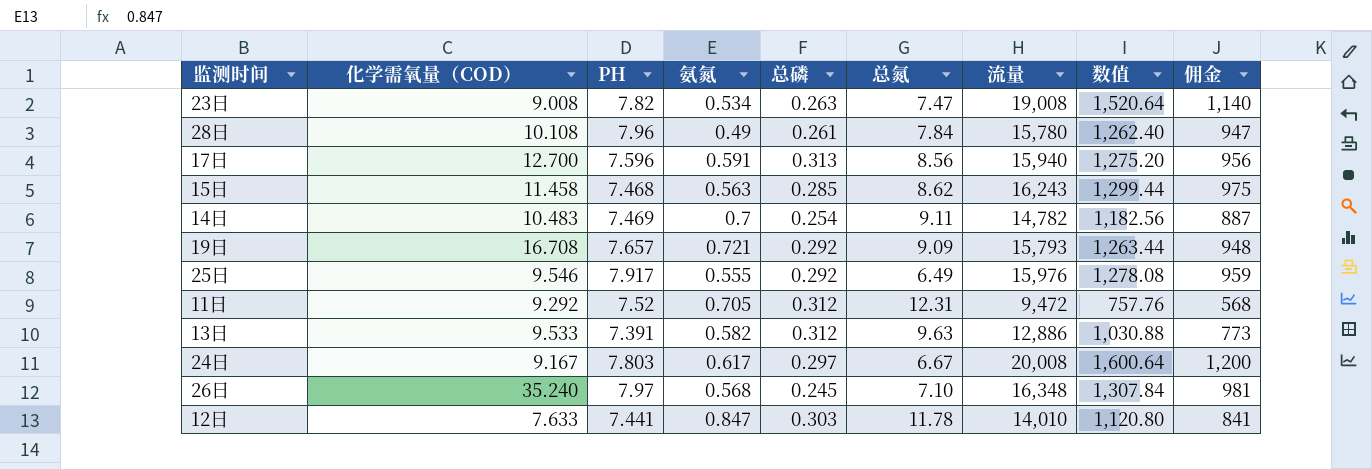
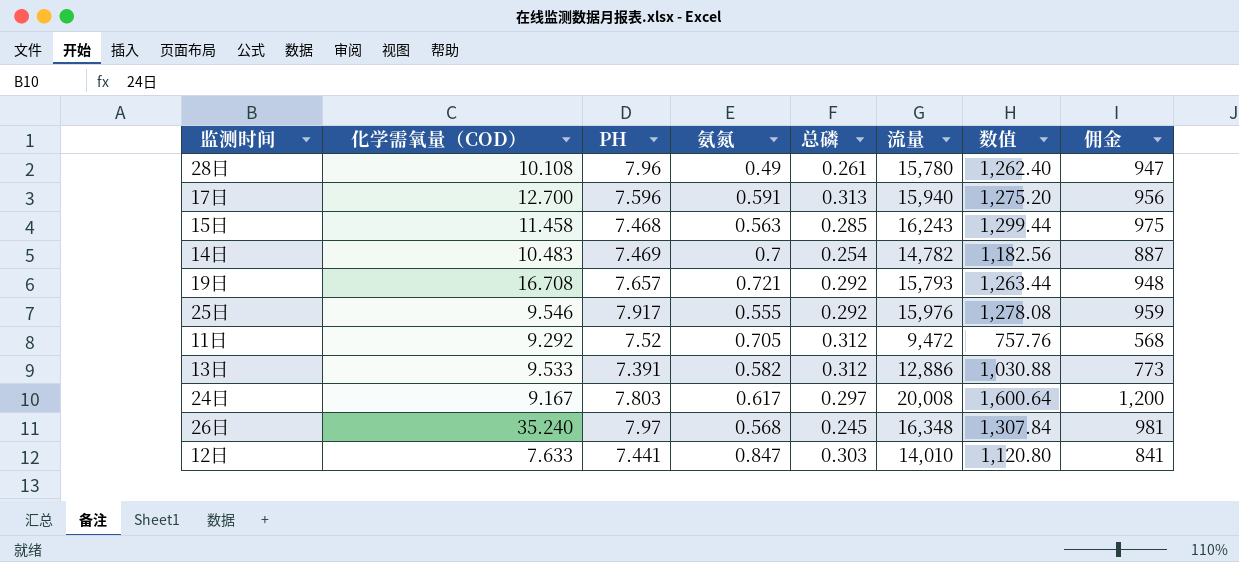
column 总氮 | position: 6 -> none
row 23日: 9.008 | 7.82 | 0.534 | 0.263 | 7.47 | 19,008 | 1,520.64 | 1,140 -> none

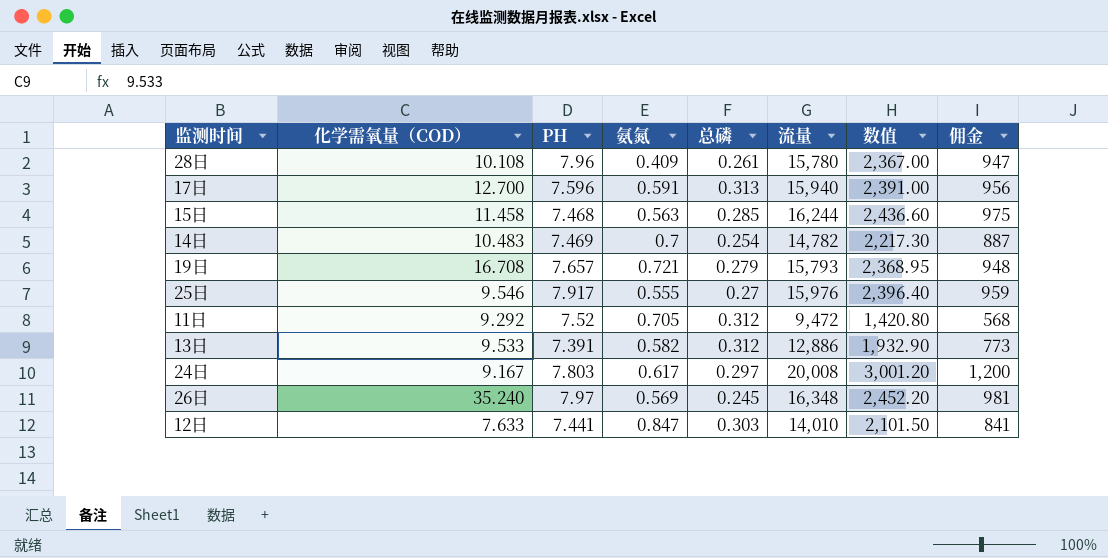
column 数值 | formula: [流量] * 0.08 -> [流量] * 0.15
28日 | 氨氮: 0.49 -> 0.409
15日 | 流量: 16,243 -> 16,244
19日 | 总磷: 0.292 -> 0.279
25日 | 总磷: 0.292 -> 0.27
26日 | 氨氮: 0.568 -> 0.569

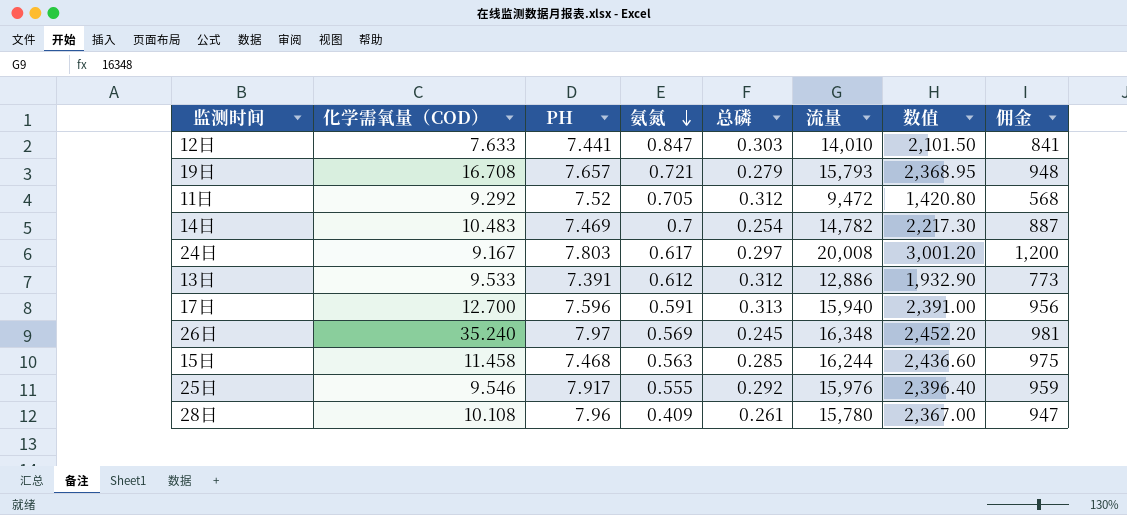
row order: none -> 氨氮 descending
13日 | 氨氮: 0.582 -> 0.612
25日 | 总磷: 0.27 -> 0.292

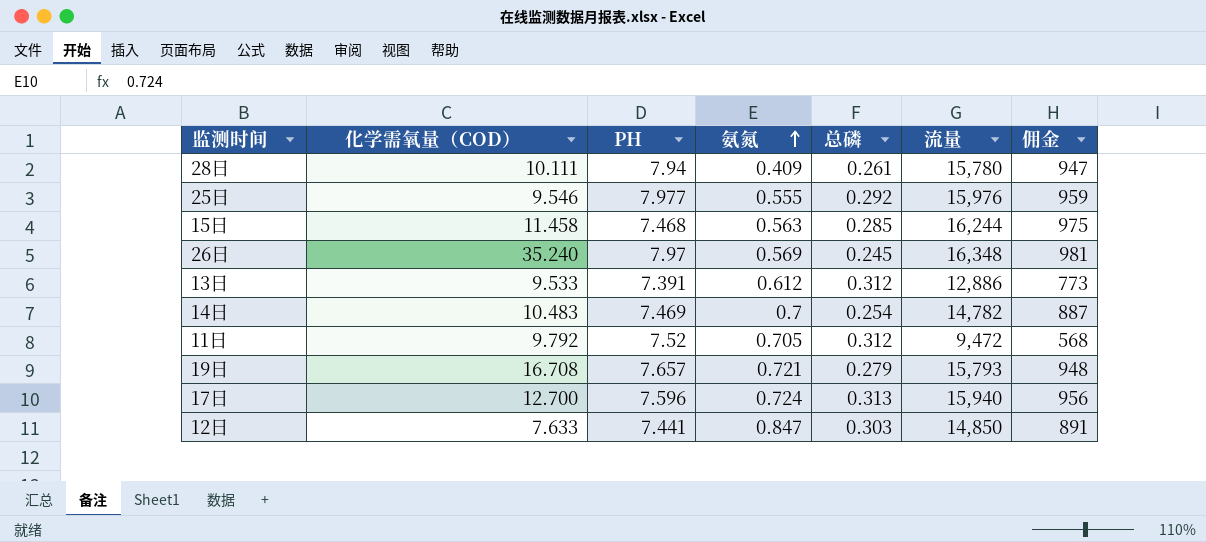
row order: 氨氮 descending -> 氨氮 ascending
column 数值 | formula: [流量] * 0.15 -> none
row 24日: 9.167 | 7.803 | 0.617 | 0.297 | 20,008 | 3,001.20 | 1,200 -> none
28日 | 化学需氧量（COD）: 10.108 -> 10.111
28日 | PH: 7.96 -> 7.94
25日 | PH: 7.917 -> 7.977
11日 | 化学需氧量（COD）: 9.292 -> 9.792
17日 | 氨氮: 0.591 -> 0.724
12日 | 流量: 14,010 -> 14,850
12日 | 佣金: 841 -> 891

